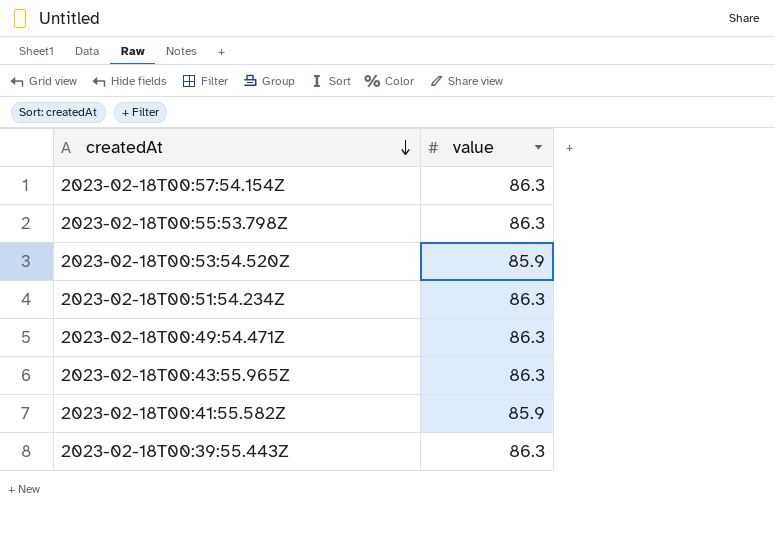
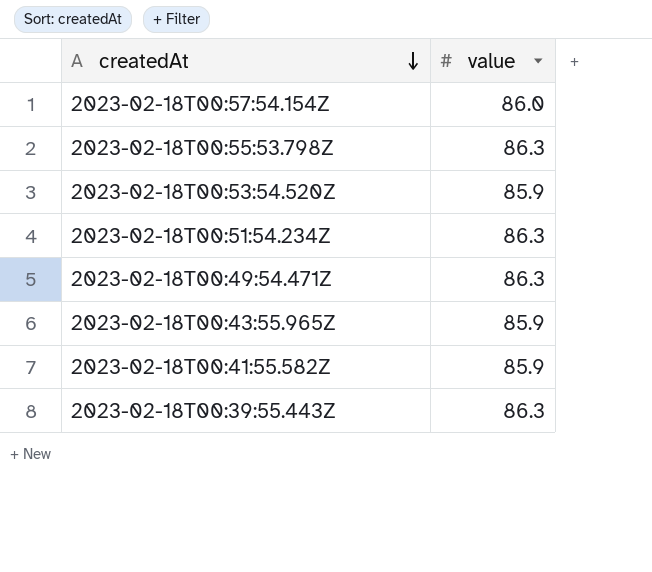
2023-02-18T00:57:54.154Z | value: 86.3 -> 86.0
2023-02-18T00:43:55.965Z | value: 86.3 -> 85.9

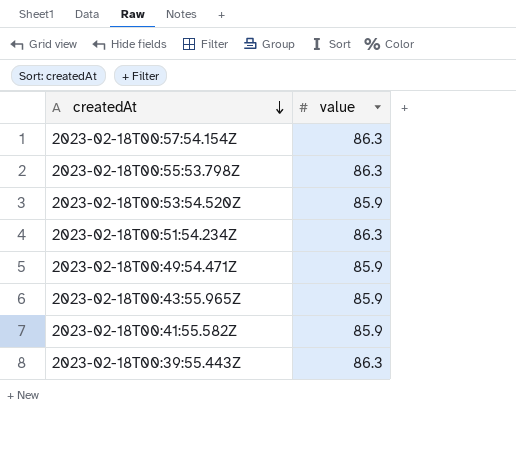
2023-02-18T00:57:54.154Z | value: 86.0 -> 86.3
2023-02-18T00:49:54.471Z | value: 86.3 -> 85.9

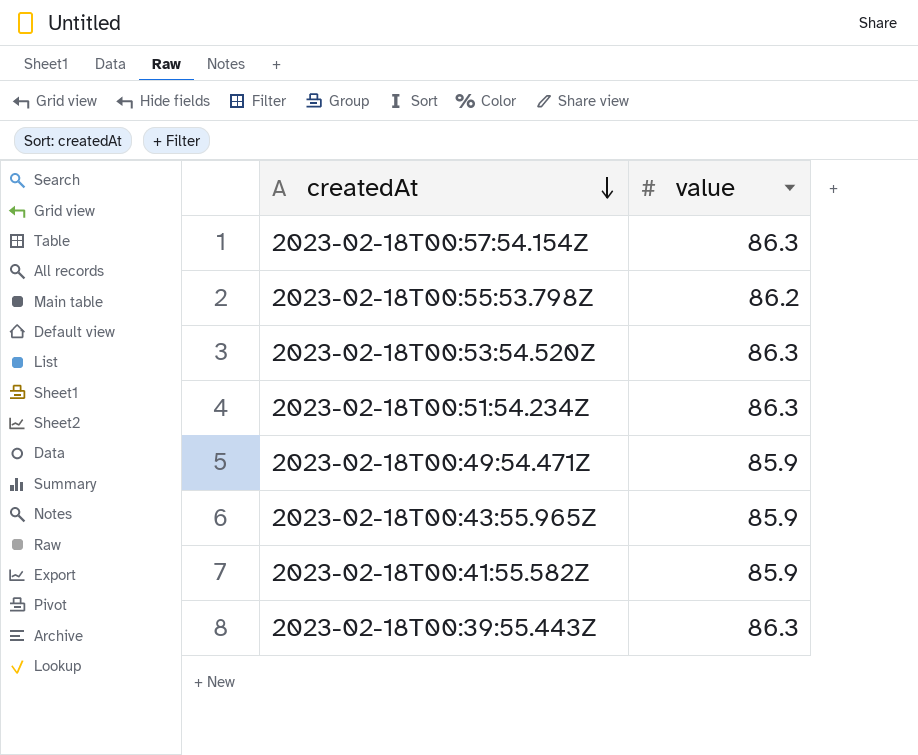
2023-02-18T00:55:53.798Z | value: 86.3 -> 86.2
2023-02-18T00:53:54.520Z | value: 85.9 -> 86.3

